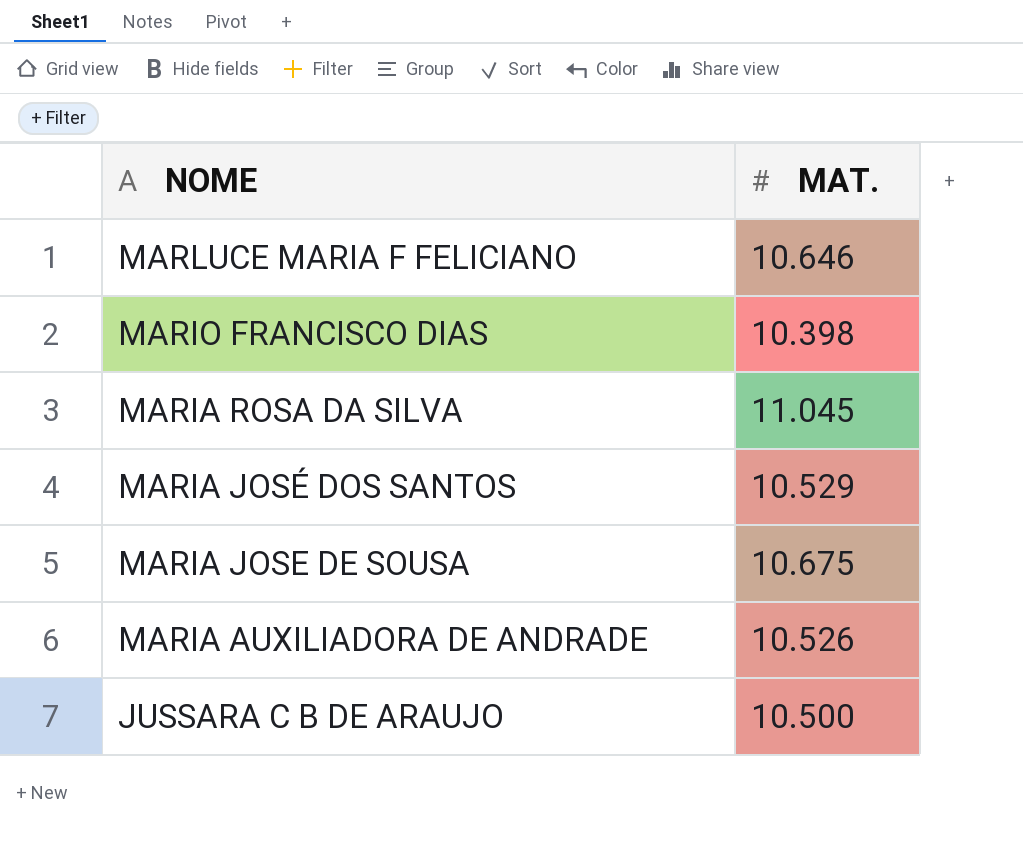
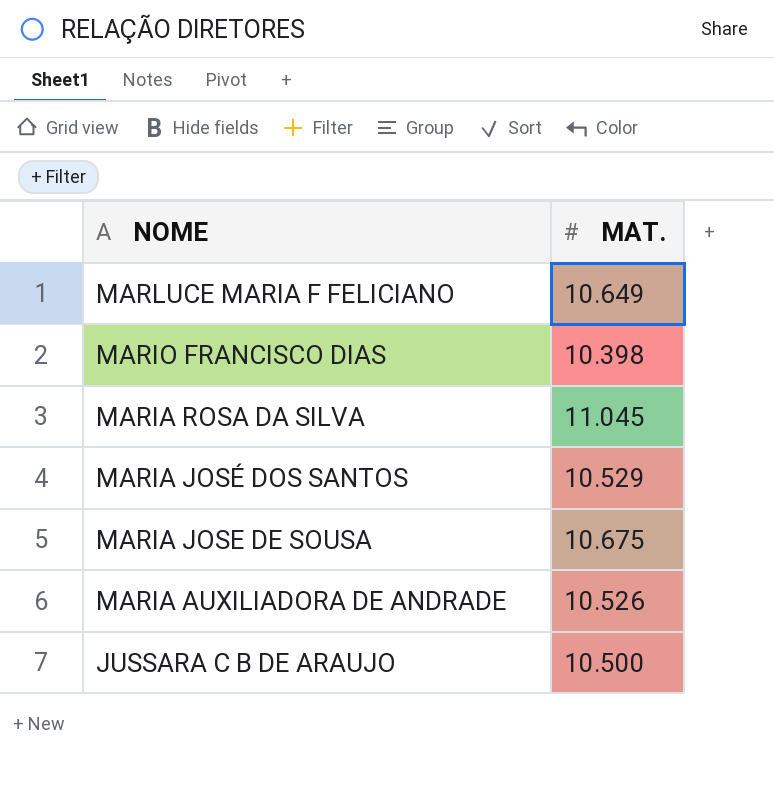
MARLUCE MARIA F FELICIANO | MAT.: 10.646 -> 10.649

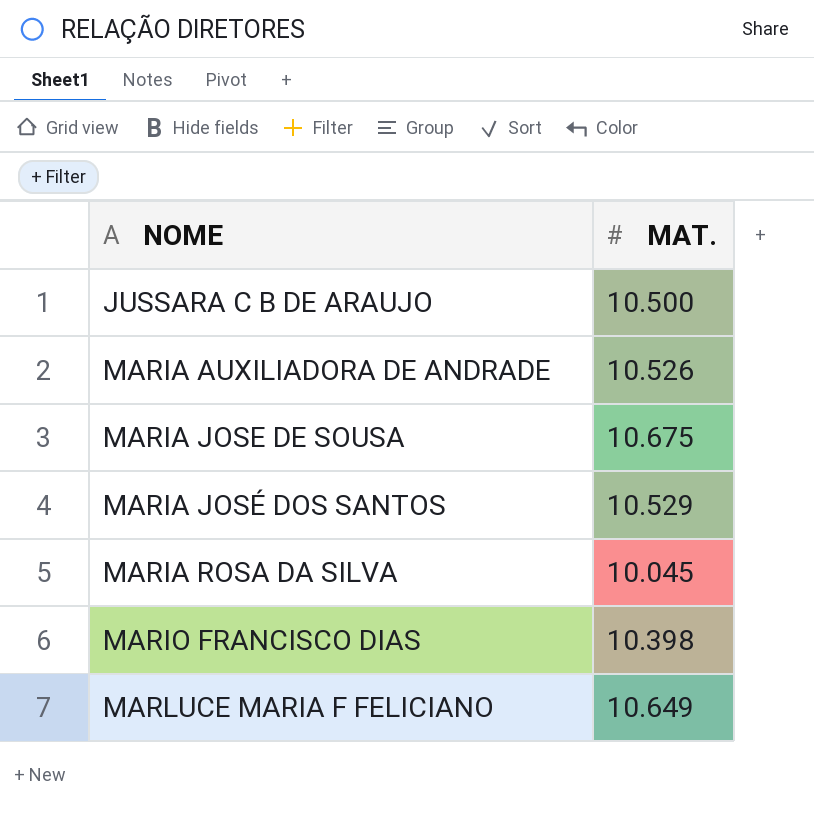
row order: NOME descending -> NOME ascending
MARIA ROSA DA SILVA | MAT.: 11.045 -> 10.045

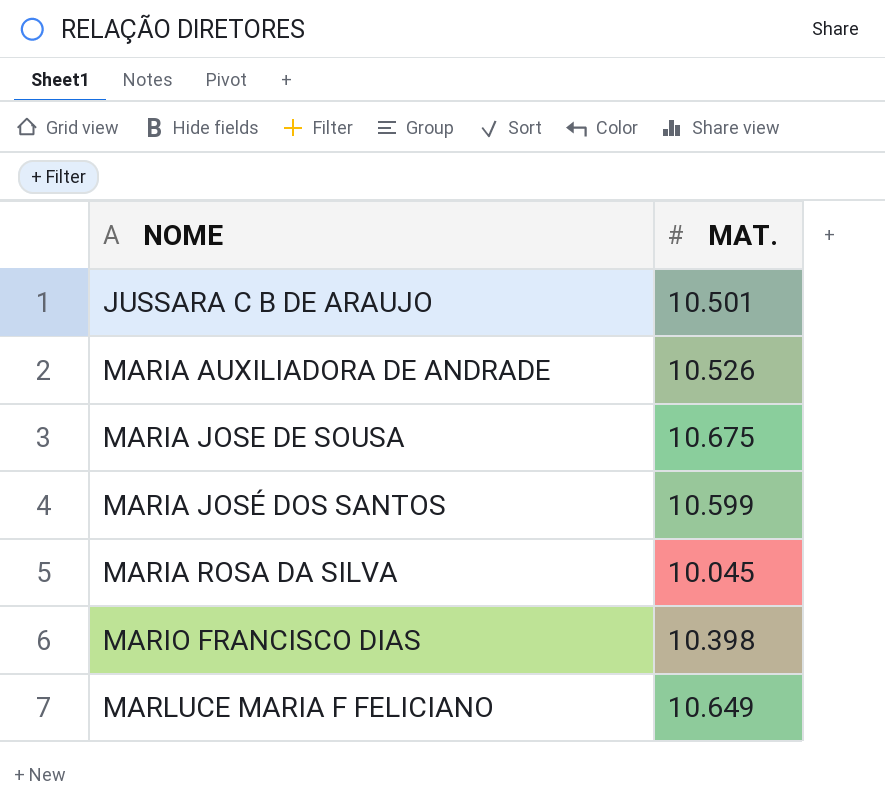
JUSSARA C B DE ARAUJO | MAT.: 10.500 -> 10.501
MARIA JOSÉ DOS SANTOS | MAT.: 10.529 -> 10.599

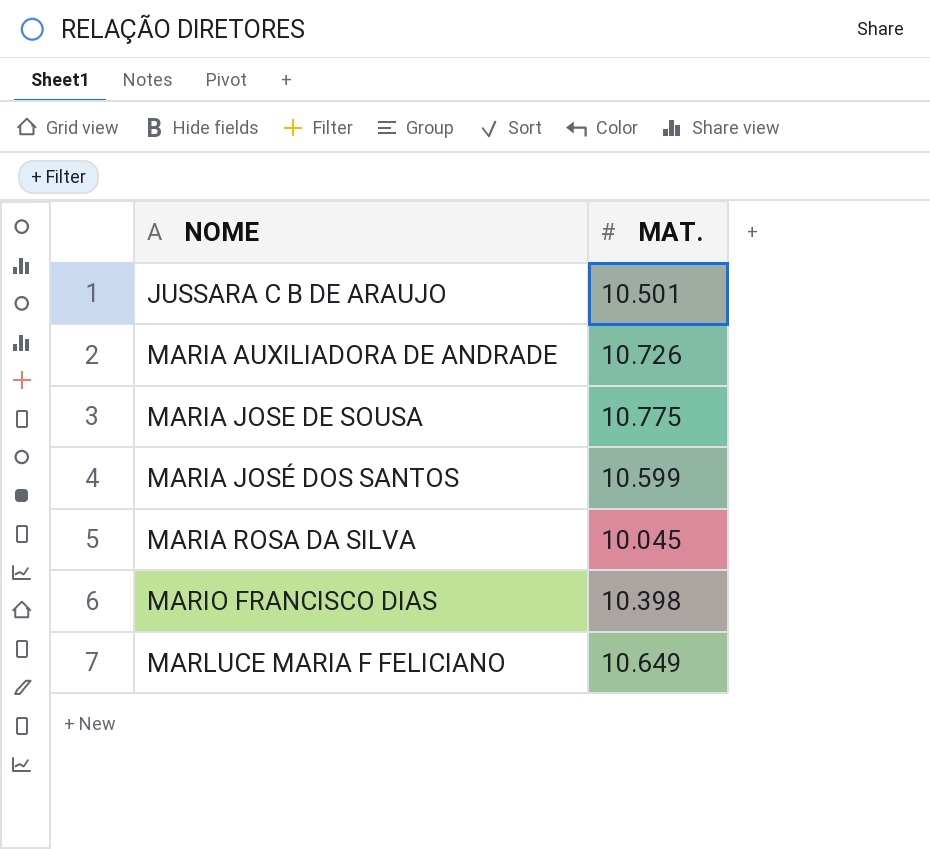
MARIA AUXILIADORA DE ANDRADE | MAT.: 10.526 -> 10.726
MARIA JOSE DE SOUSA | MAT.: 10.675 -> 10.775

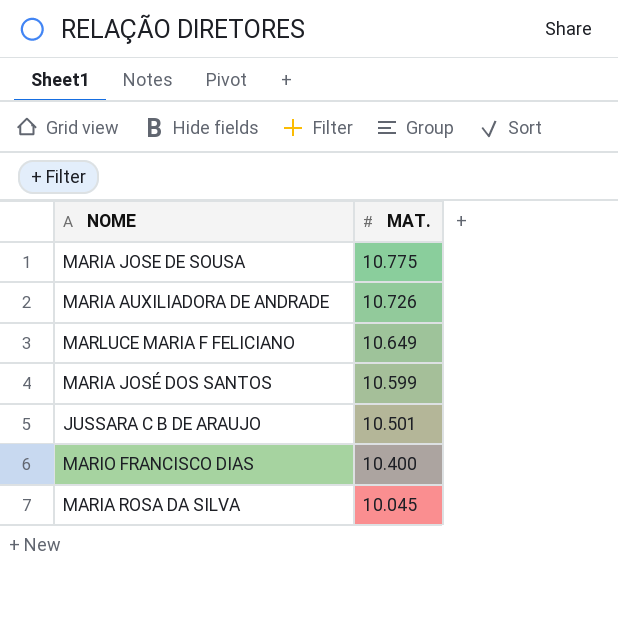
row order: NOME ascending -> MAT. descending
MARIO FRANCISCO DIAS | MAT.: 10.398 -> 10.400

